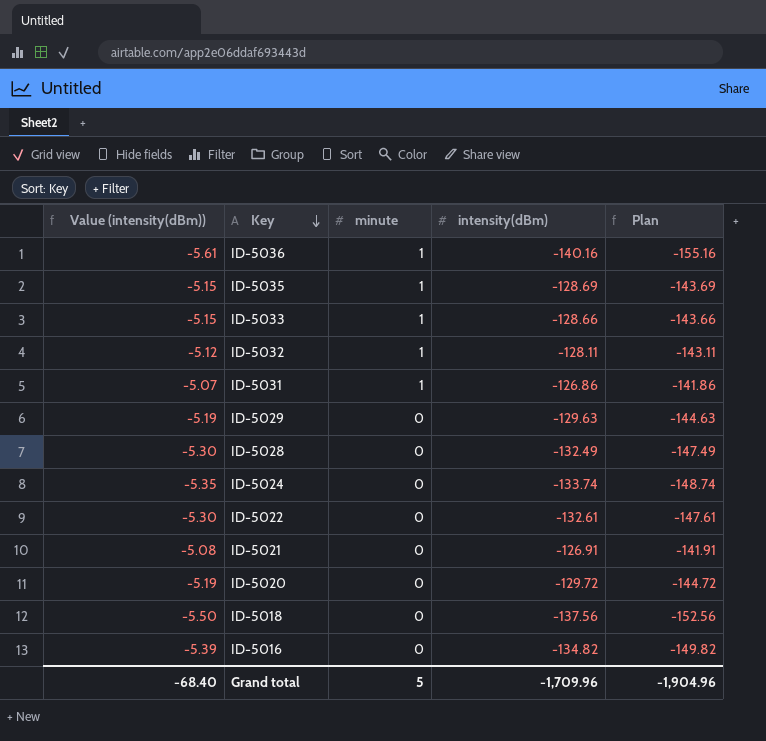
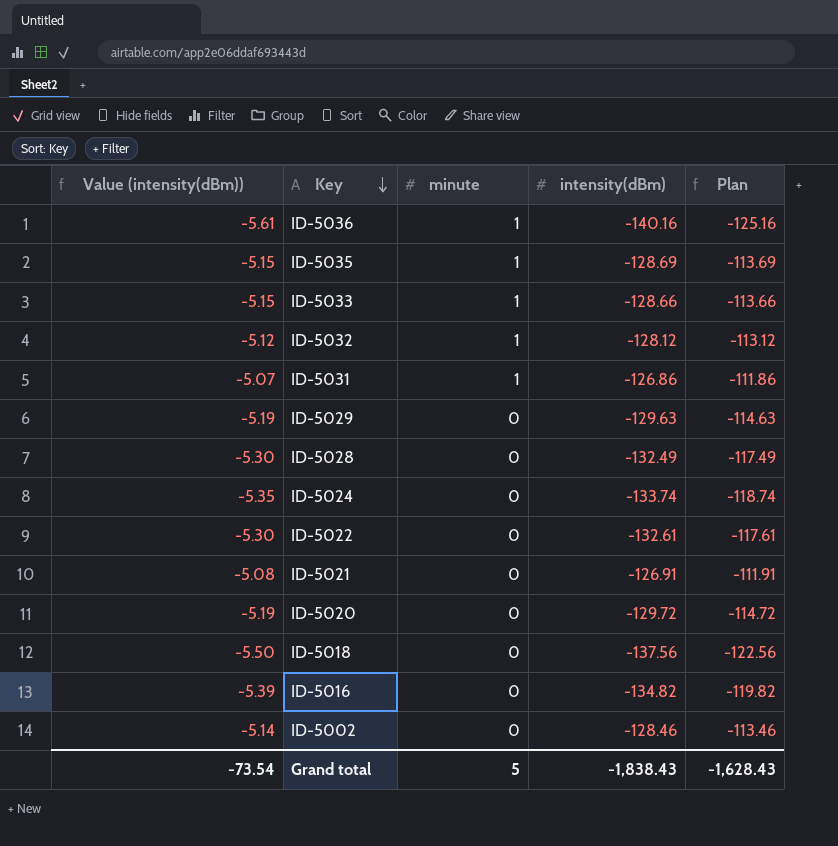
column Plan | formula: [intensity(dBm)] - 15 -> [intensity(dBm)] + 15
ID-5032 | intensity(dBm): -128.11 -> -128.12
row ID-5002: none -> -5.14 | 0 | -128.46 | -113.46
Grand total | Value (intensity(dBm)): -68.40 -> -73.54
Grand total | intensity(dBm): -1,709.96 -> -1,838.43
Grand total | Plan: -1,904.96 -> -1,628.43

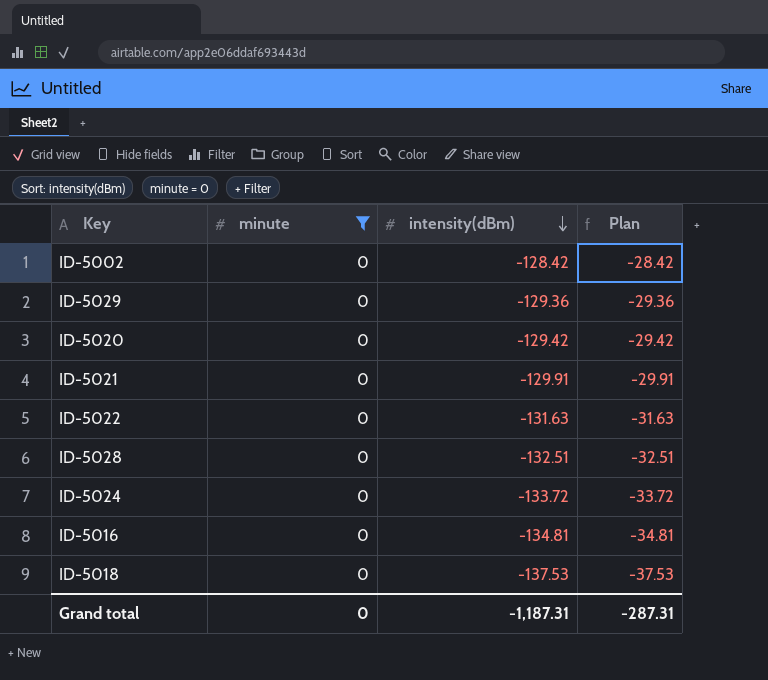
filter: none -> minute = 0
row order: Key descending -> intensity(dBm) descending
column Value (intensity(dBm)) | formula: [intensity(dBm)] * 0.04 -> none
column Plan | formula: [intensity(dBm)] + 15 -> [intensity(dBm)] + 100
ID-5002 | intensity(dBm): -128.46 -> -128.42
ID-5029 | intensity(dBm): -129.63 -> -129.36
ID-5020 | intensity(dBm): -129.72 -> -129.42
ID-5021 | intensity(dBm): -126.91 -> -129.91
ID-5022 | intensity(dBm): -132.61 -> -131.63
ID-5028 | intensity(dBm): -132.49 -> -132.51
ID-5024 | intensity(dBm): -133.74 -> -133.72
ID-5016 | intensity(dBm): -134.82 -> -134.81
ID-5018 | intensity(dBm): -137.56 -> -137.53
Grand total | minute: 5 -> 0
Grand total | intensity(dBm): -1,838.43 -> -1,187.31
Grand total | Plan: -1,628.43 -> -287.31

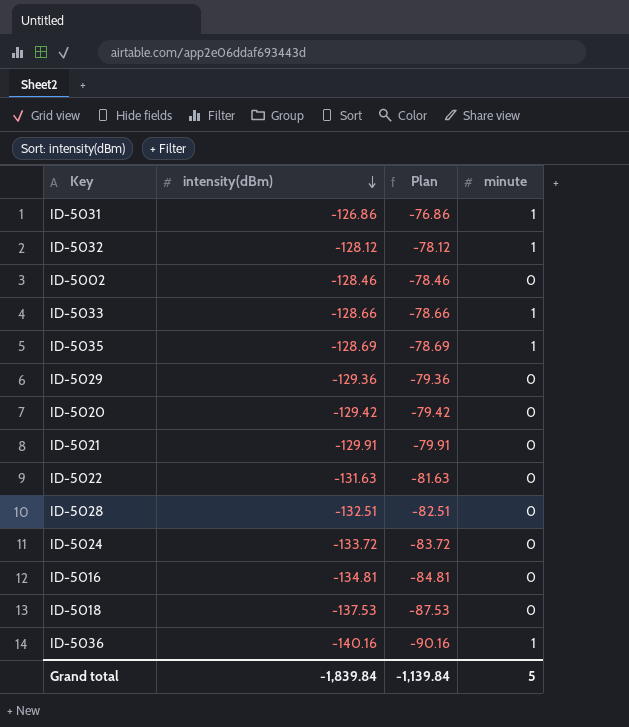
filter: minute = 0 -> none
column Plan | formula: [intensity(dBm)] + 100 -> [intensity(dBm)] + 50
column minute | position: 2 -> 4
ID-5002 | intensity(dBm): -128.42 -> -128.46
Grand total | intensity(dBm): -1,187.31 -> -1,839.84
Grand total | Plan: -287.31 -> -1,139.84
Grand total | minute: 0 -> 5

